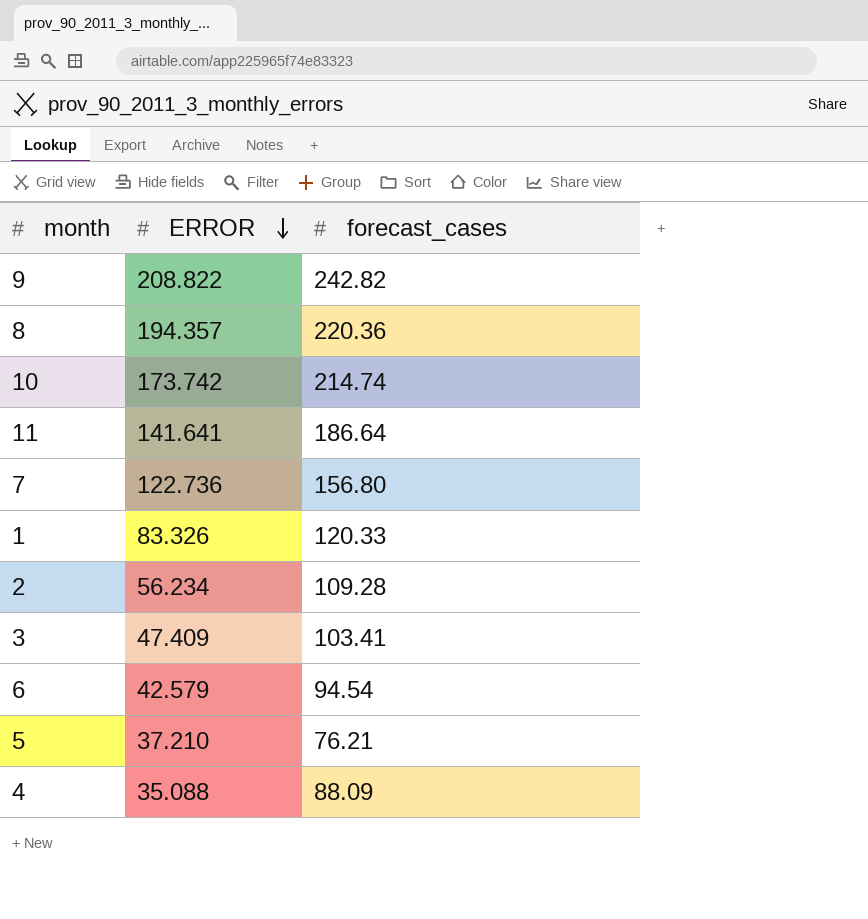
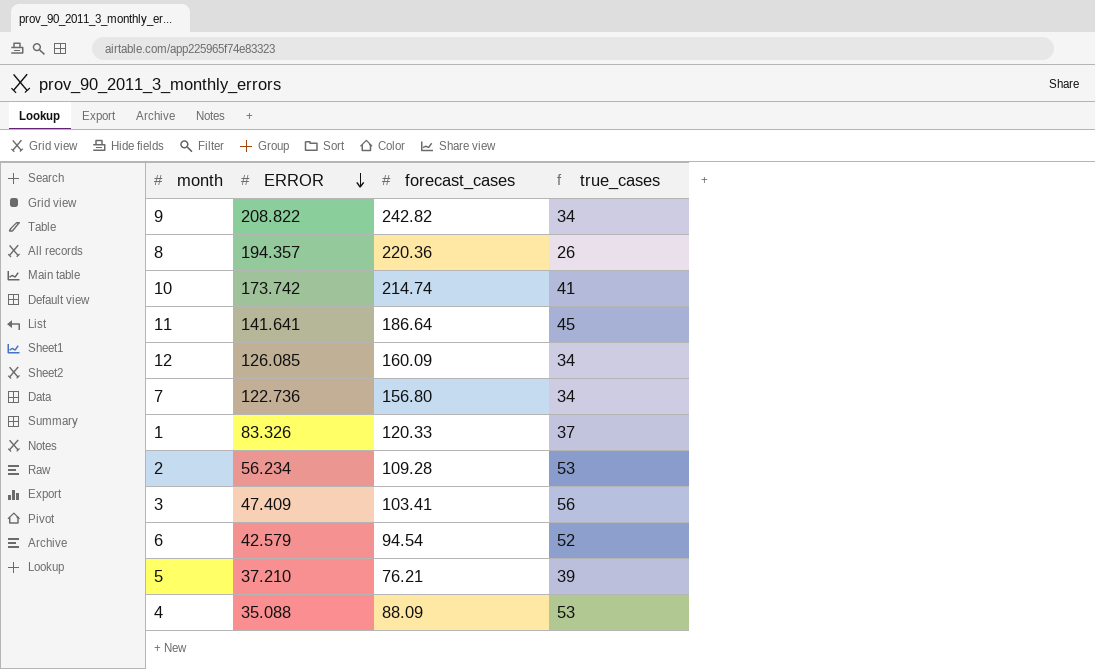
column true_cases | formula: none -> [forecast_cases] - [ERROR]
row 12: none -> 126.085 | 160.09 | 34

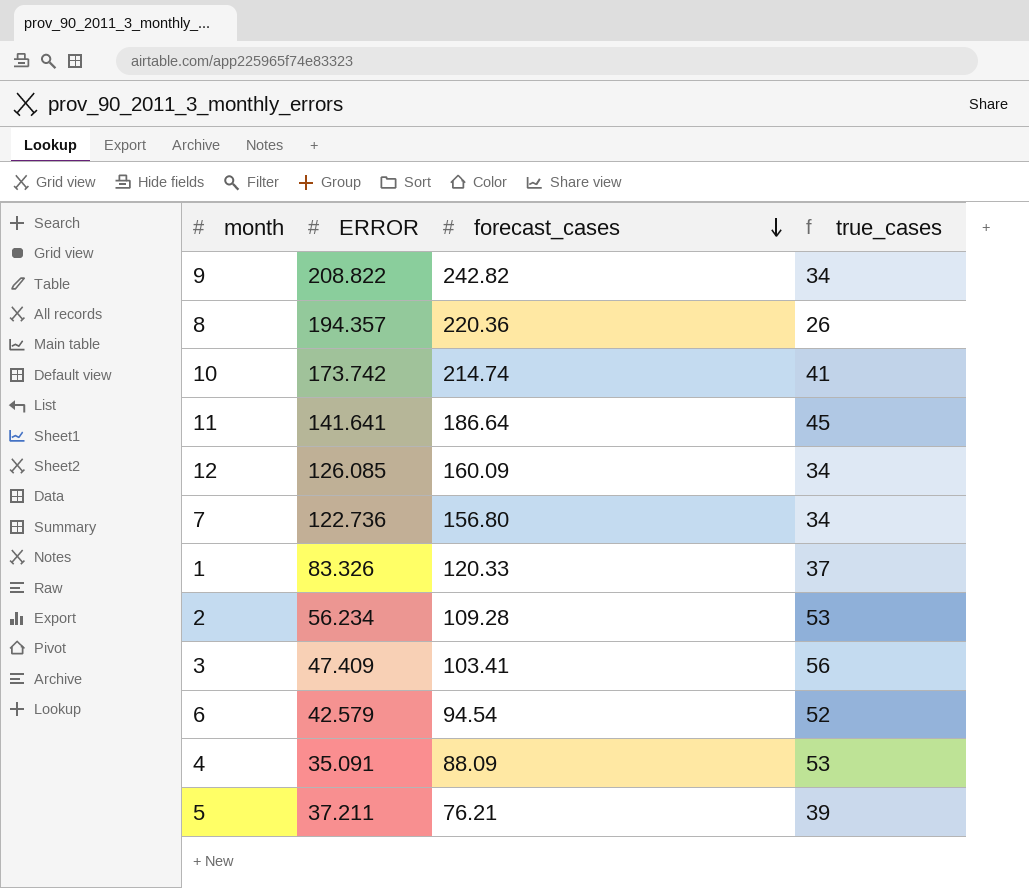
row order: ERROR descending -> forecast_cases descending
4 | ERROR: 35.088 -> 35.091
5 | ERROR: 37.210 -> 37.211

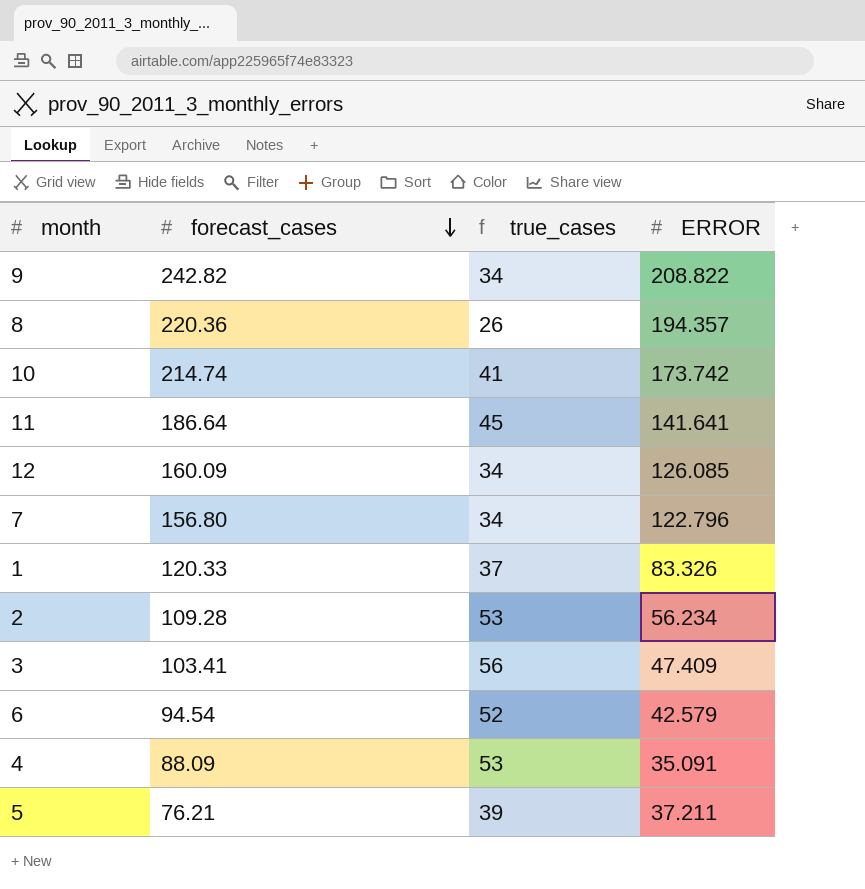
column ERROR | position: 2 -> 4
7 | ERROR: 122.736 -> 122.796

